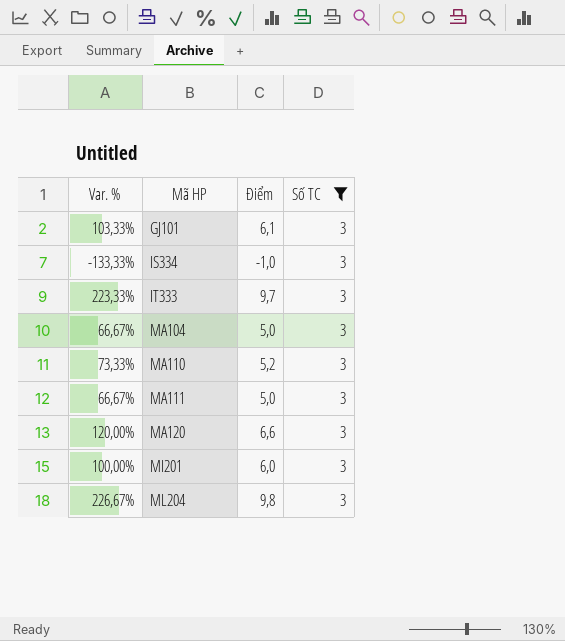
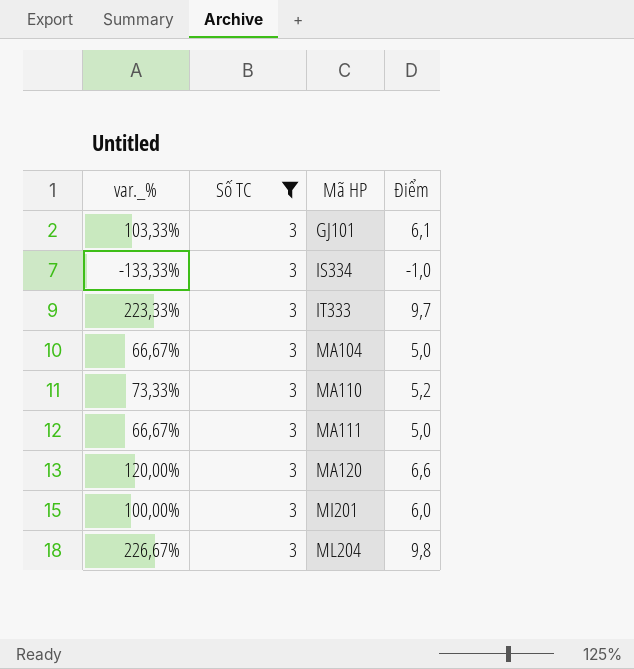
column name: Var. % -> var._%
column Số TC | position: 4 -> 2

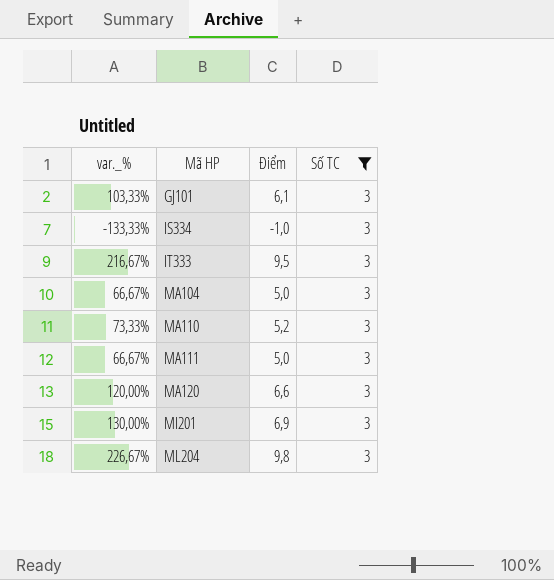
column Số TC | position: 2 -> 4
IT333 | var._%: 223,33% -> 216,67%
IT333 | Điểm: 9,7 -> 9,5
MI201 | var._%: 100,00% -> 130,00%
MI201 | Điểm: 6,0 -> 6,9

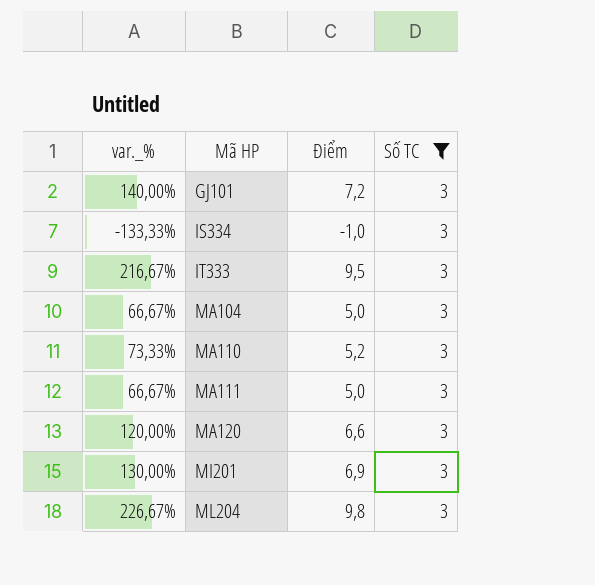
GJ101 | var._%: 103,33% -> 140,00%
GJ101 | Điểm: 6,1 -> 7,2

